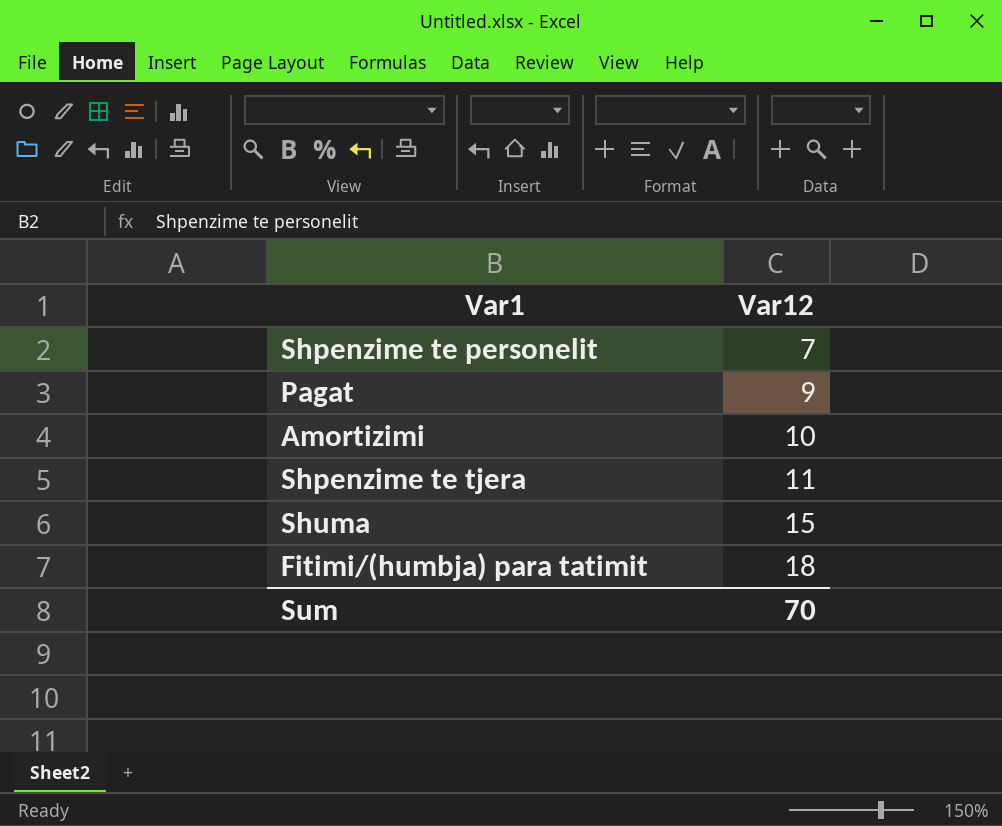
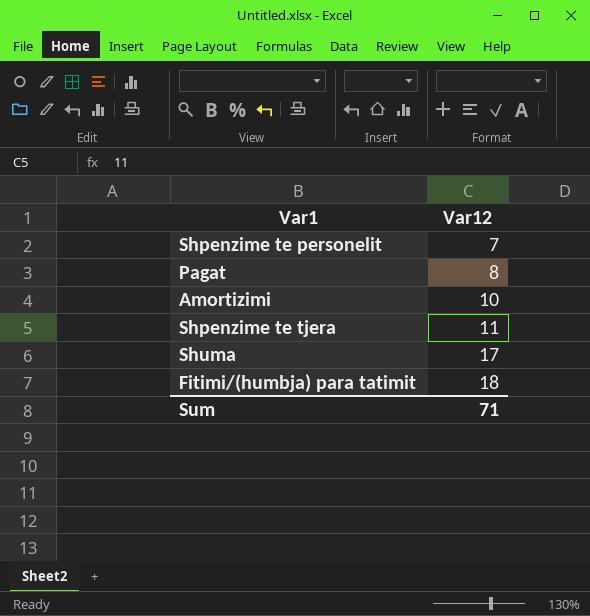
Pagat | Var12: 9 -> 8
Shuma | Var12: 15 -> 17
Sum | Var12: 70 -> 71

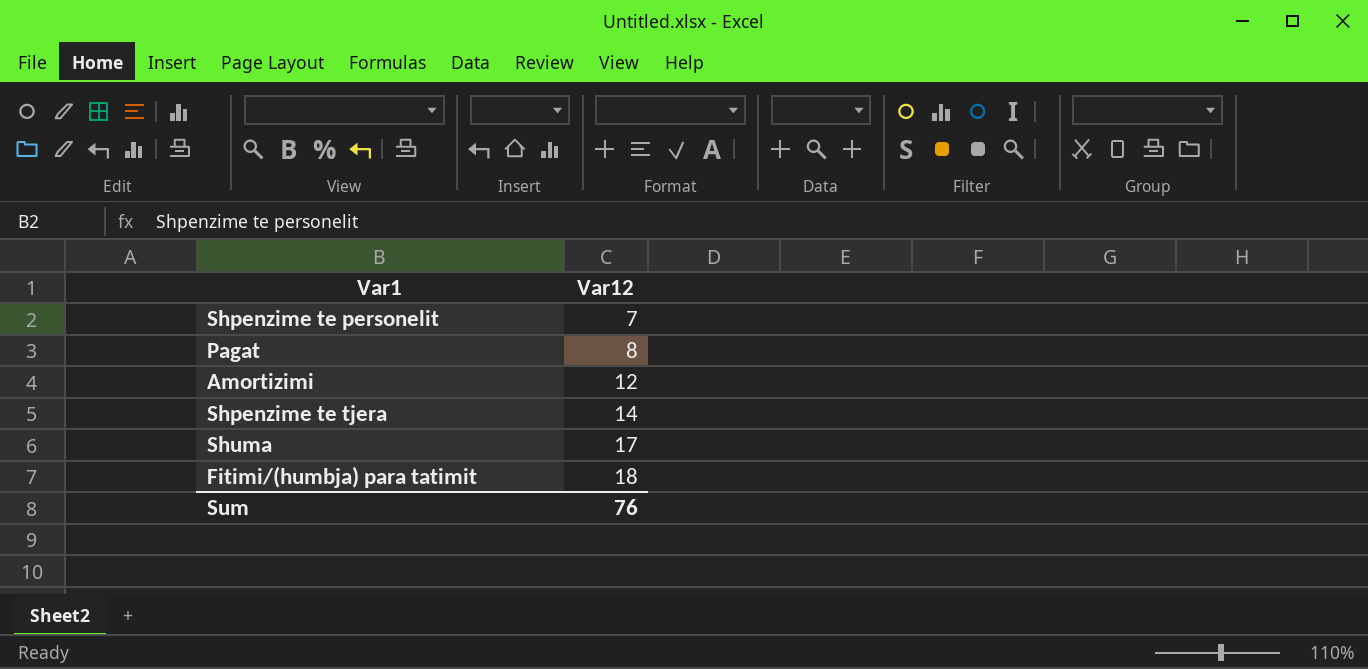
Amortizimi | Var12: 10 -> 12
Shpenzime te tjera | Var12: 11 -> 14
Sum | Var12: 71 -> 76

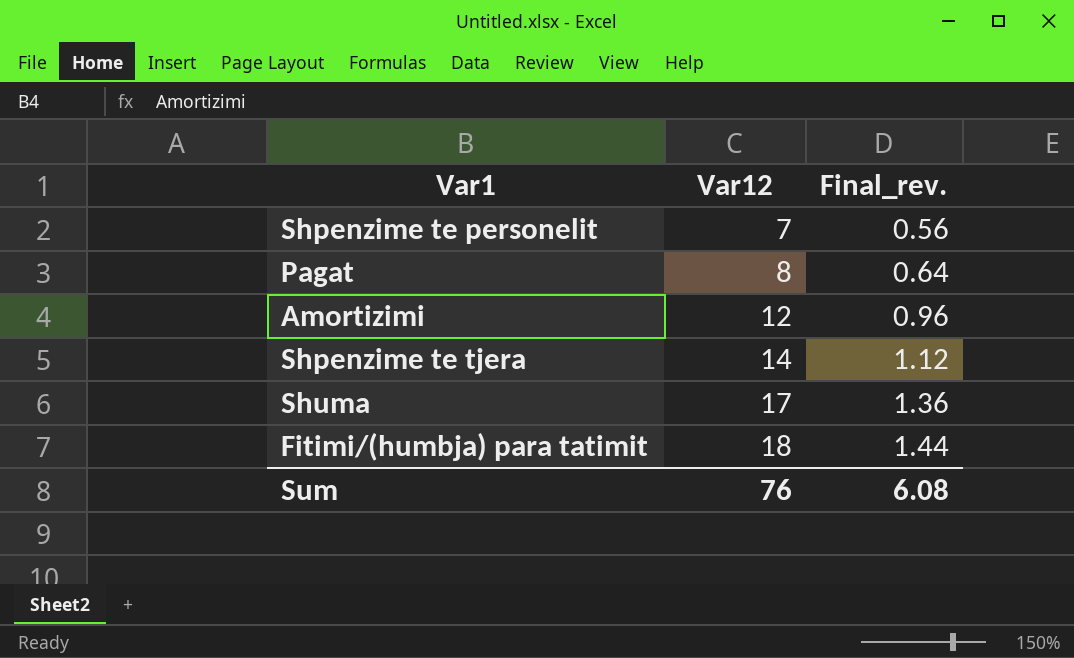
column Final_rev. | formula: none -> [Var12] * 0.08

